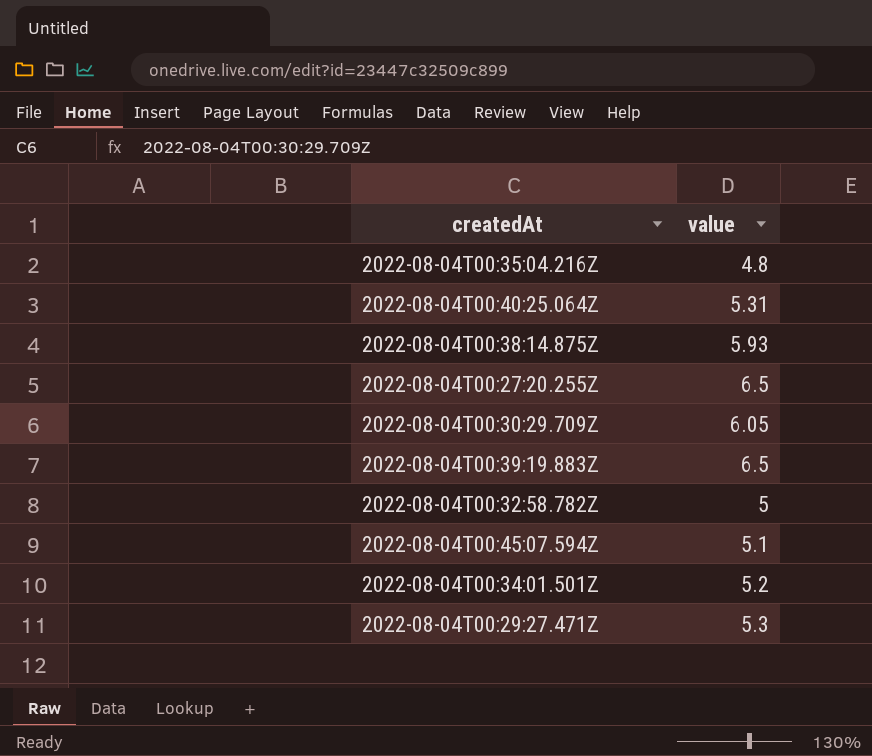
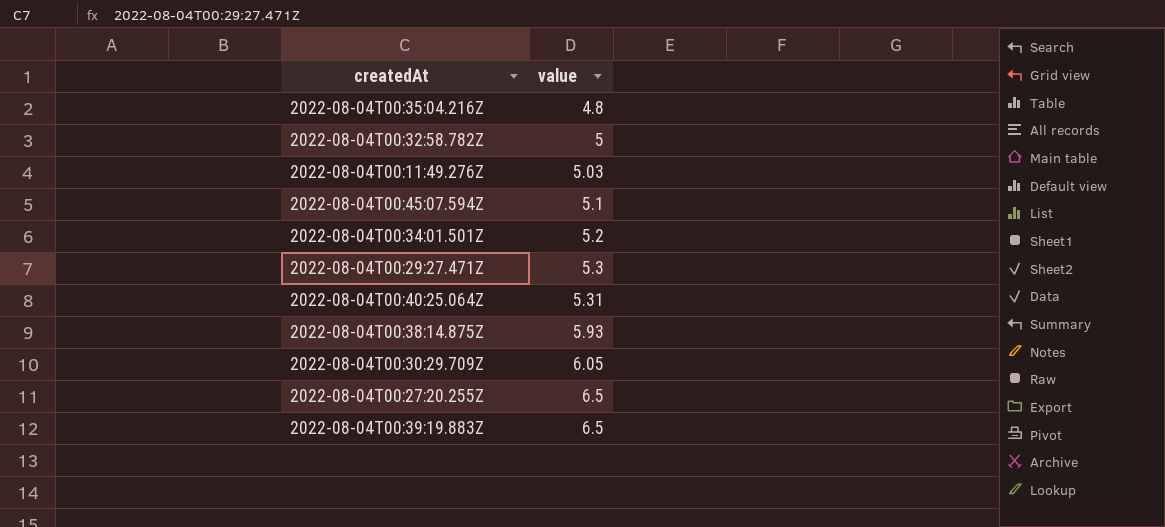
row order: none -> value ascending
row 2022-08-04T00:11:49.276Z: none -> 5.03

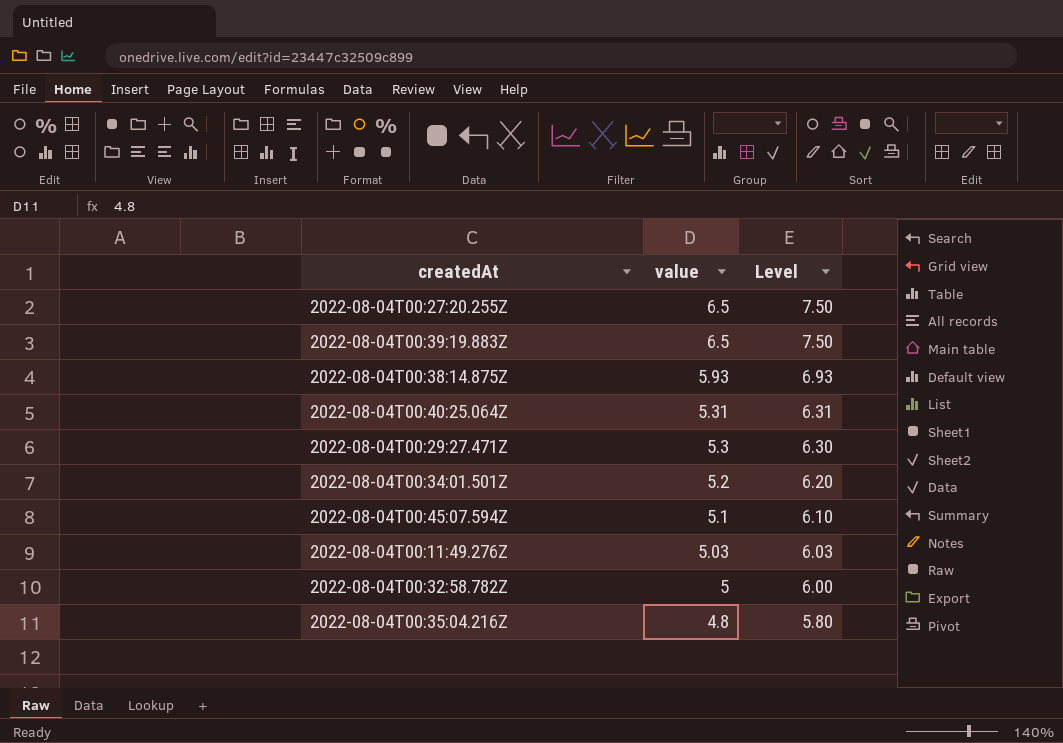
row order: value ascending -> value descending
column Level | formula: none -> [value] + 1
row 2022-08-04T00:30:29.709Z: 6.05 -> none

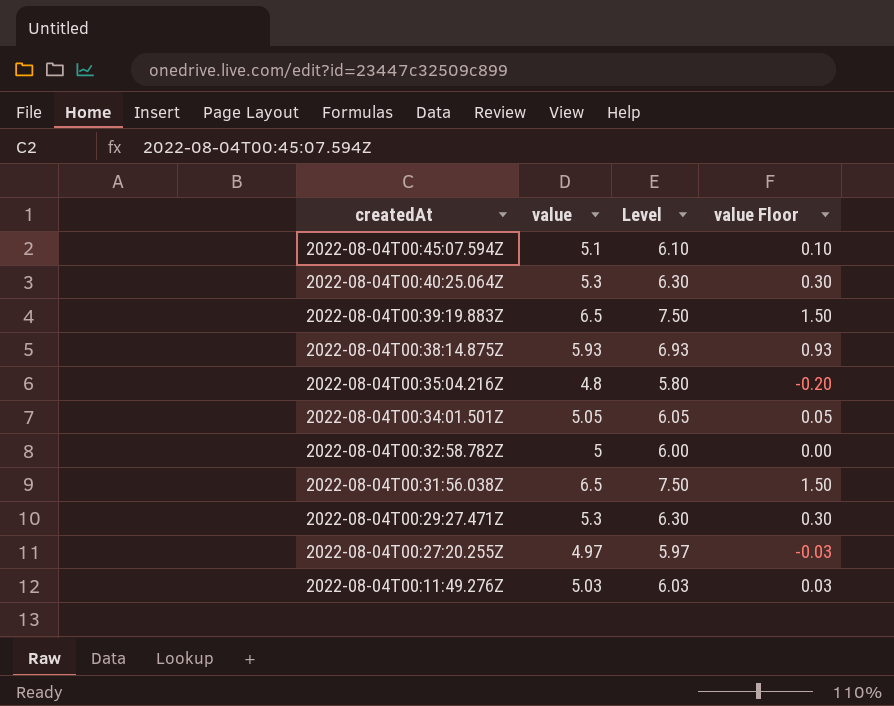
row order: value descending -> createdAt descending
column value Floor | formula: none -> [value] - 5
2022-08-04T00:40:25.064Z | value: 5.31 -> 5.3
2022-08-04T00:40:25.064Z | Level: 6.31 -> 6.30
2022-08-04T00:34:01.501Z | value: 5.2 -> 5.05
2022-08-04T00:34:01.501Z | Level: 6.20 -> 6.05
row 2022-08-04T00:31:56.038Z: none -> 6.5 | 7.50 | 1.50
2022-08-04T00:27:20.255Z | value: 6.5 -> 4.97
2022-08-04T00:27:20.255Z | Level: 7.50 -> 5.97

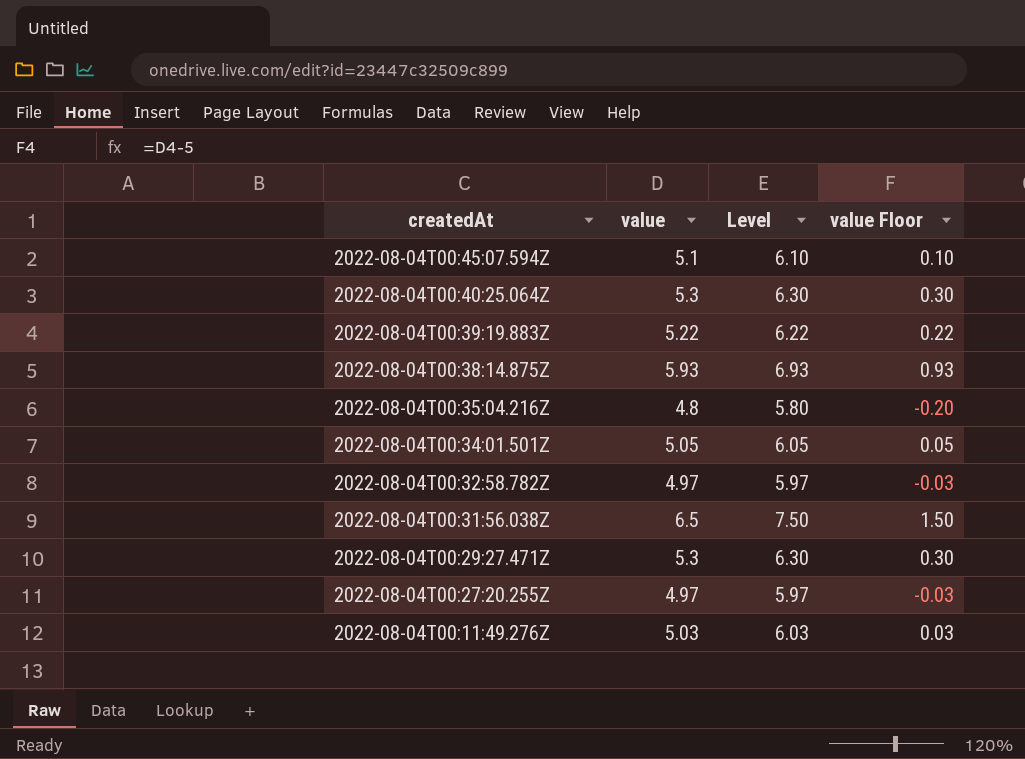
2022-08-04T00:39:19.883Z | value: 6.5 -> 5.22
2022-08-04T00:39:19.883Z | Level: 7.50 -> 6.22
2022-08-04T00:39:19.883Z | value Floor: 1.50 -> 0.22
2022-08-04T00:32:58.782Z | value: 5 -> 4.97
2022-08-04T00:32:58.782Z | Level: 6.00 -> 5.97
2022-08-04T00:32:58.782Z | value Floor: 0.00 -> -0.03

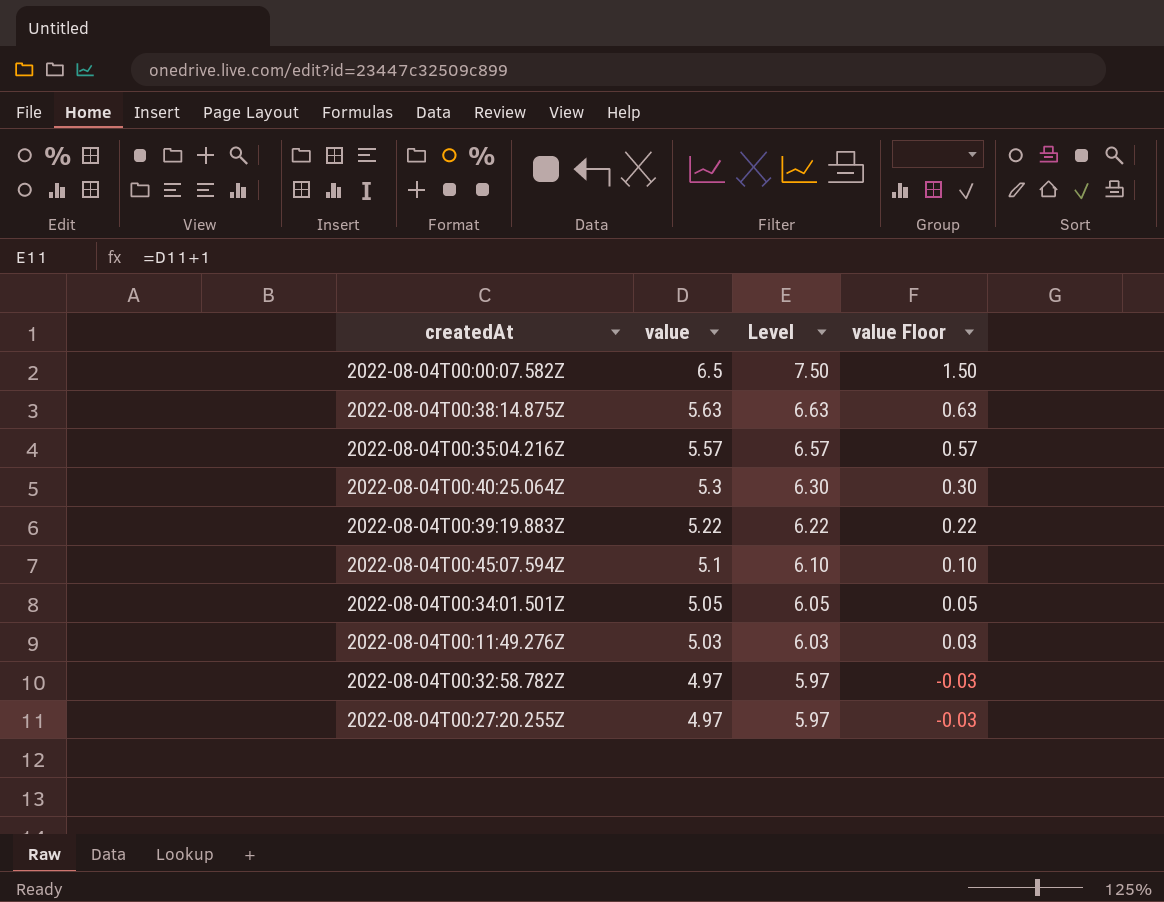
row order: createdAt descending -> value descending
row 2022-08-04T00:31:56.038Z: 6.5 | 7.50 | 1.50 -> none
row 2022-08-04T00:29:27.471Z: 5.3 | 6.30 | 0.30 -> none
row 2022-08-04T00:00:07.582Z: none -> 6.5 | 7.50 | 1.50
2022-08-04T00:38:14.875Z | value: 5.93 -> 5.63
2022-08-04T00:38:14.875Z | Level: 6.93 -> 6.63
2022-08-04T00:38:14.875Z | value Floor: 0.93 -> 0.63
2022-08-04T00:35:04.216Z | value: 4.8 -> 5.57
2022-08-04T00:35:04.216Z | Level: 5.80 -> 6.57
2022-08-04T00:35:04.216Z | value Floor: -0.20 -> 0.57

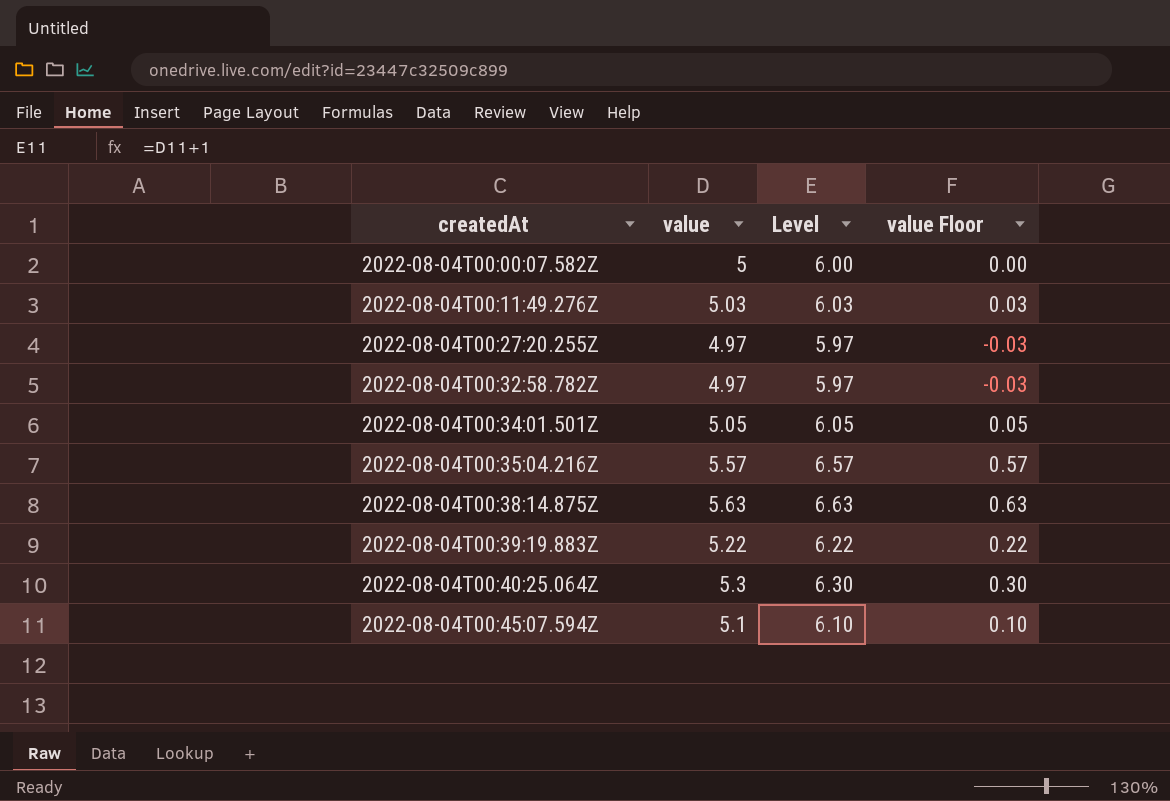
row order: value descending -> createdAt ascending
2022-08-04T00:00:07.582Z | value: 6.5 -> 5
2022-08-04T00:00:07.582Z | Level: 7.50 -> 6.00
2022-08-04T00:00:07.582Z | value Floor: 1.50 -> 0.00

